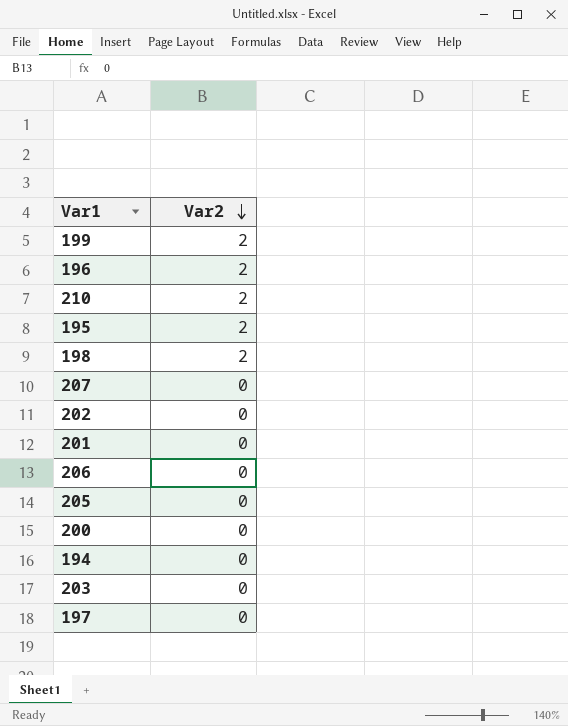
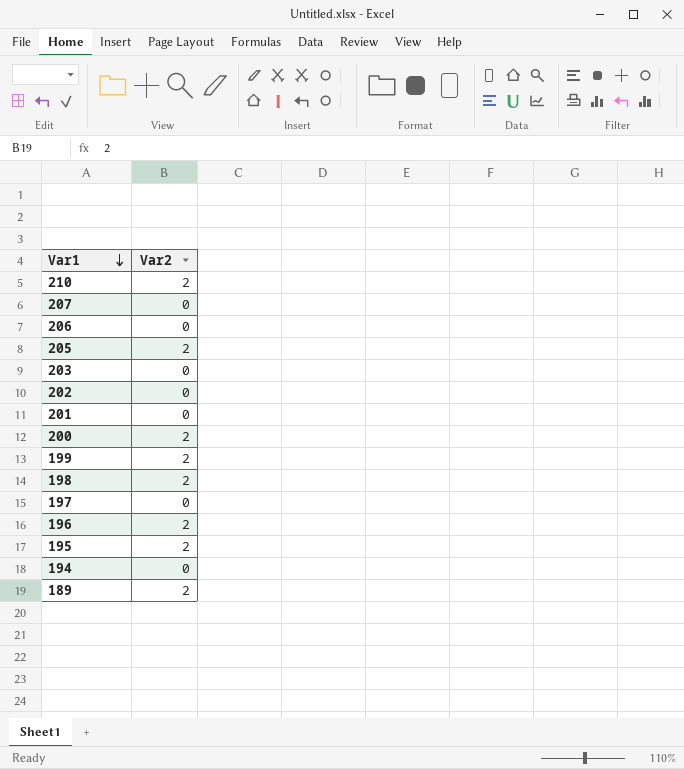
row order: Var2 descending -> Var1 descending
205 | Var2: 0 -> 2
200 | Var2: 0 -> 2
row 189: none -> 2

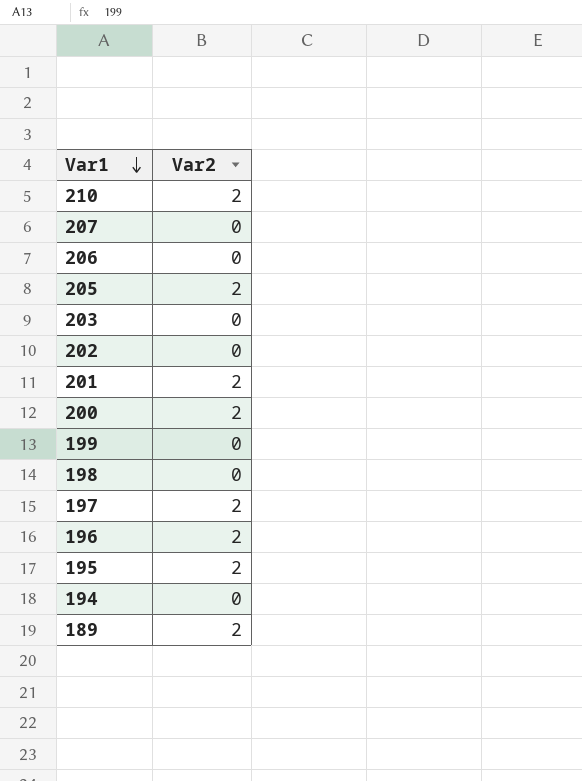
201 | Var2: 0 -> 2
199 | Var2: 2 -> 0
198 | Var2: 2 -> 0
197 | Var2: 0 -> 2

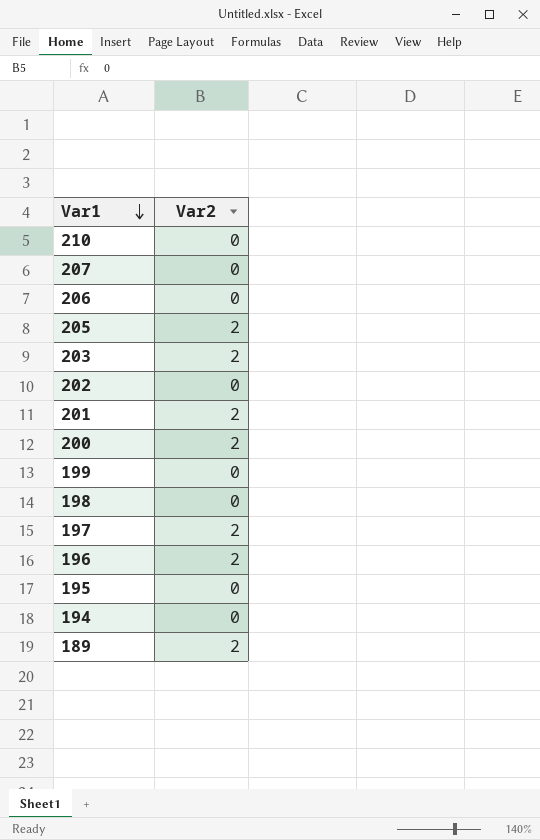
210 | Var2: 2 -> 0
203 | Var2: 0 -> 2
195 | Var2: 2 -> 0

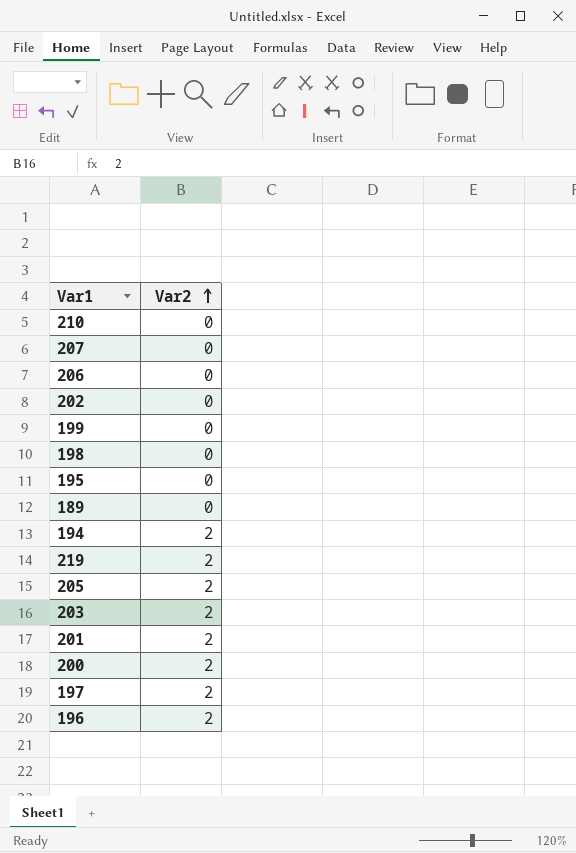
row order: Var1 descending -> Var2 ascending
189 | Var2: 2 -> 0
194 | Var2: 0 -> 2
row 219: none -> 2

